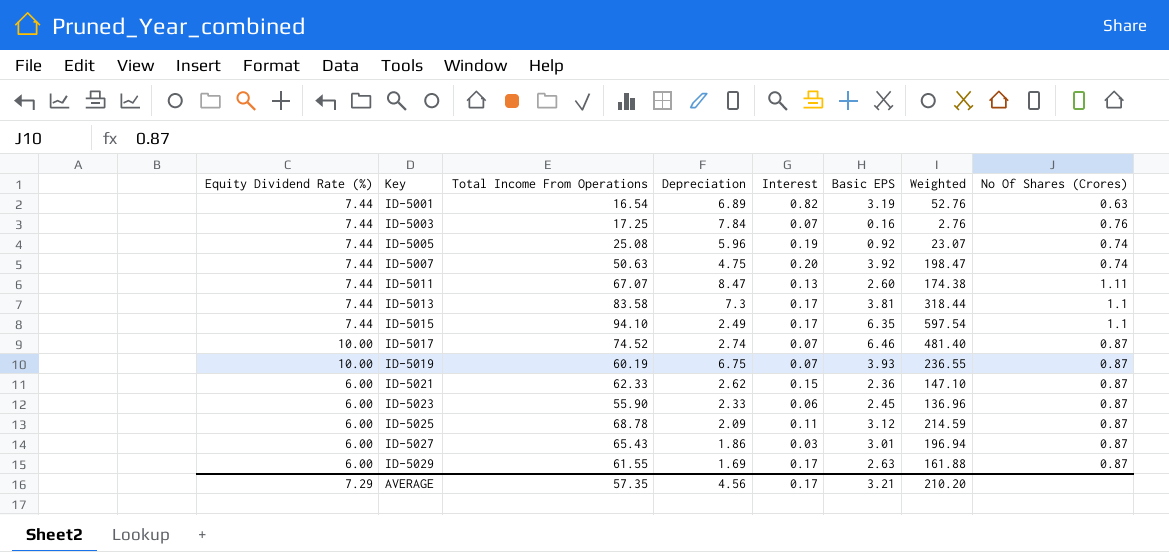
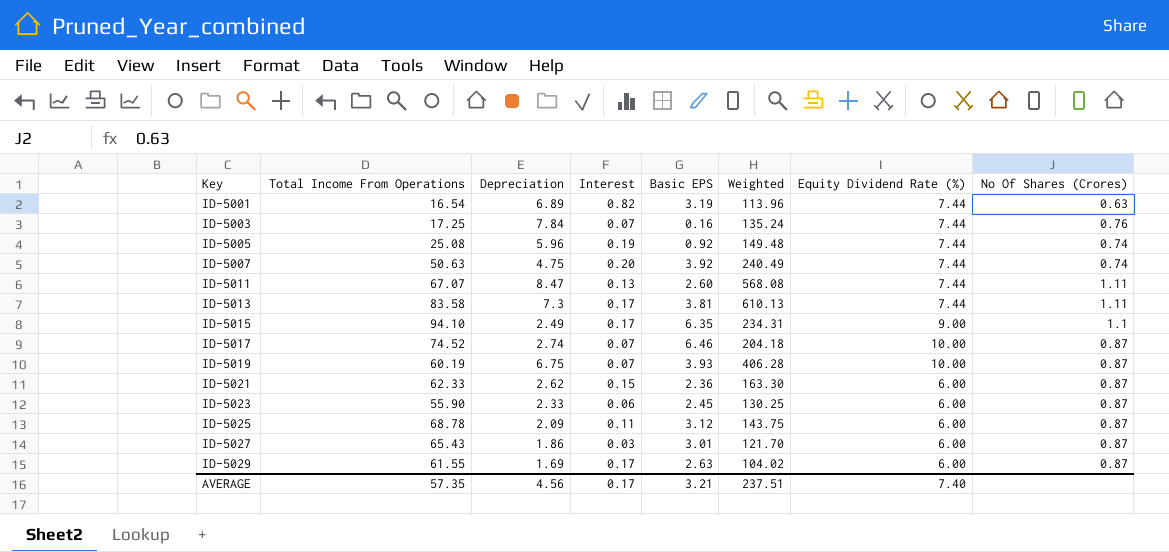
column Weighted | formula: [Total Income From Operations] * [Basic EPS] -> [Total Income From Operations] * [Depreciation]
column Equity Dividend Rate (%) | position: 1 -> 7
ID-5013 | No Of Shares (Crores): 1.1 -> 1.11
ID-5015 | Equity Dividend Rate (%): 7.44 -> 9.00
AVERAGE | Weighted: 210.20 -> 237.51
AVERAGE | Equity Dividend Rate (%): 7.29 -> 7.40

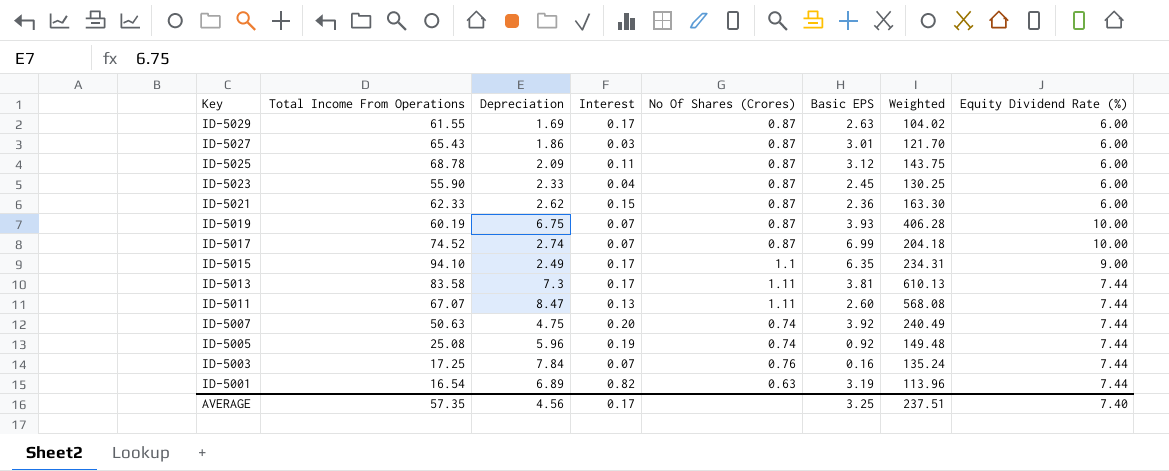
row order: Key ascending -> Key descending
column No Of Shares (Crores) | position: 8 -> 5
ID-5023 | Interest: 0.06 -> 0.04
ID-5017 | Basic EPS: 6.46 -> 6.99
AVERAGE | Basic EPS: 3.21 -> 3.25

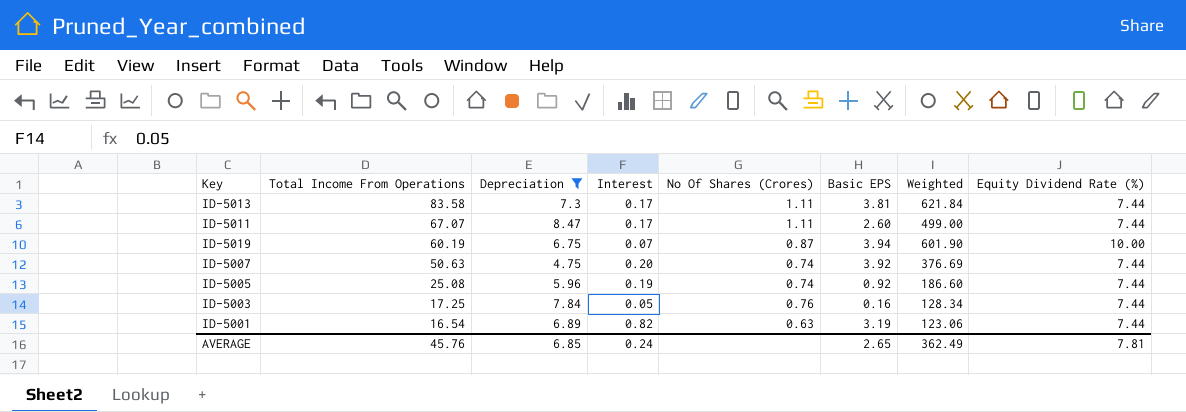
filter: none -> Depreciation >= 4.75
row order: Key descending -> Total Income From Operations descending
column Weighted | formula: [Total Income From Operations] * [Depreciation] -> [Total Income From Operations] * [Equity Dividend Rate (%)]
ID-5011 | Interest: 0.13 -> 0.17
ID-5019 | Basic EPS: 3.93 -> 3.94
ID-5003 | Interest: 0.07 -> 0.05
AVERAGE | Total Income From Operations: 57.35 -> 45.76
AVERAGE | Depreciation: 4.56 -> 6.85
AVERAGE | Interest: 0.17 -> 0.24
AVERAGE | Basic EPS: 3.25 -> 2.65
AVERAGE | Weighted: 237.51 -> 362.49
AVERAGE | Equity Dividend Rate (%): 7.40 -> 7.81

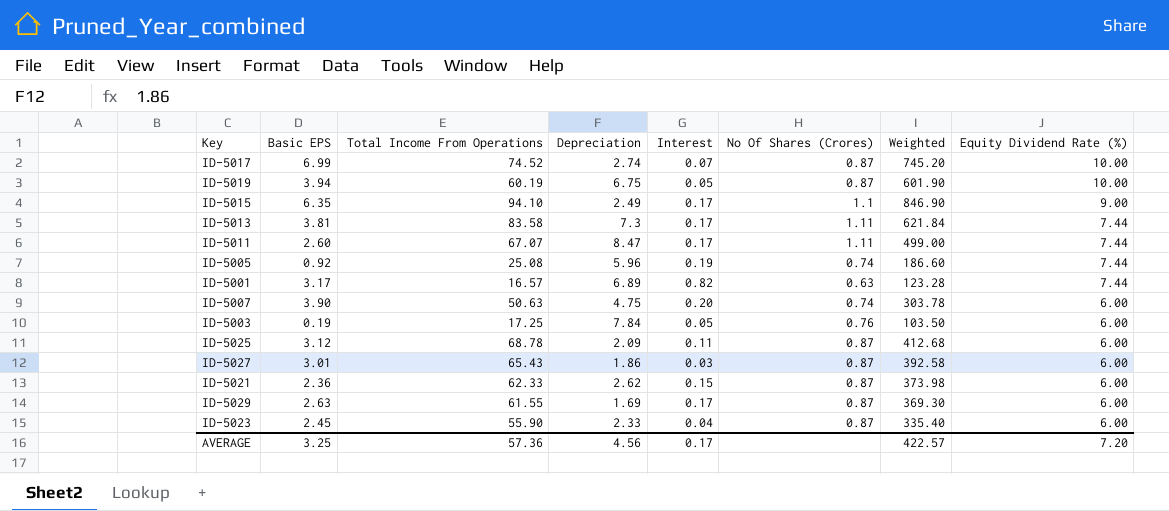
filter: Depreciation >= 4.75 -> none
row order: Total Income From Operations descending -> Equity Dividend Rate (%) descending
column Basic EPS | position: 6 -> 2
ID-5019 | Interest: 0.07 -> 0.05
ID-5001 | Basic EPS: 3.19 -> 3.17
ID-5001 | Total Income From Operations: 16.54 -> 16.57
ID-5001 | Weighted: 123.06 -> 123.28
ID-5007 | Basic EPS: 3.92 -> 3.90
ID-5007 | Weighted: 376.69 -> 303.78
ID-5007 | Equity Dividend Rate (%): 7.44 -> 6.00
ID-5003 | Basic EPS: 0.16 -> 0.19
ID-5003 | Weighted: 128.34 -> 103.50
ID-5003 | Equity Dividend Rate (%): 7.44 -> 6.00
AVERAGE | Basic EPS: 2.65 -> 3.25
AVERAGE | Total Income From Operations: 45.76 -> 57.36
AVERAGE | Depreciation: 6.85 -> 4.56
AVERAGE | Interest: 0.24 -> 0.17
AVERAGE | Weighted: 362.49 -> 422.57
AVERAGE | Equity Dividend Rate (%): 7.81 -> 7.20

